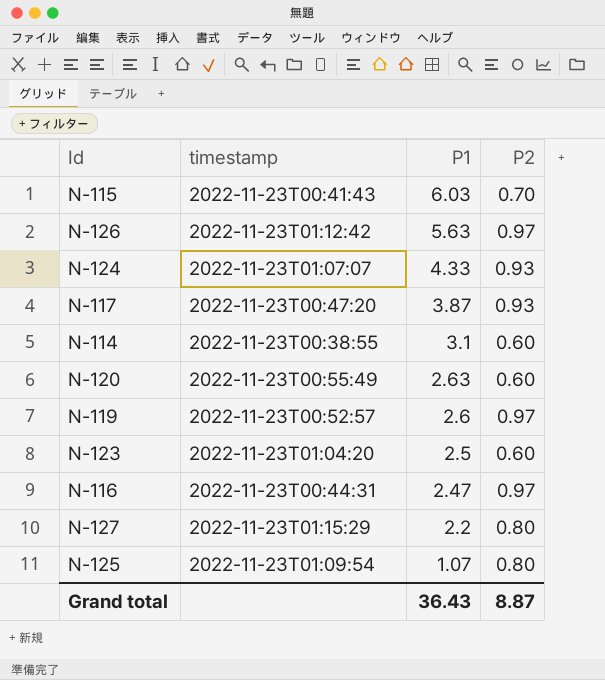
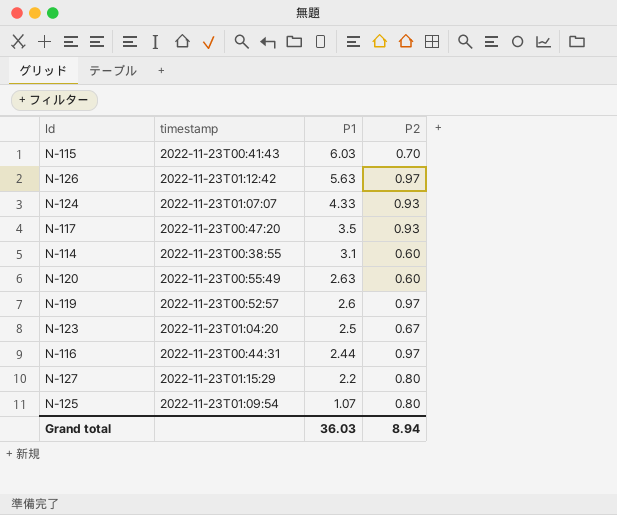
N-117 | P1: 3.87 -> 3.5
N-123 | P2: 0.60 -> 0.67
N-116 | P1: 2.47 -> 2.44
Grand total | P1: 36.43 -> 36.03
Grand total | P2: 8.87 -> 8.94

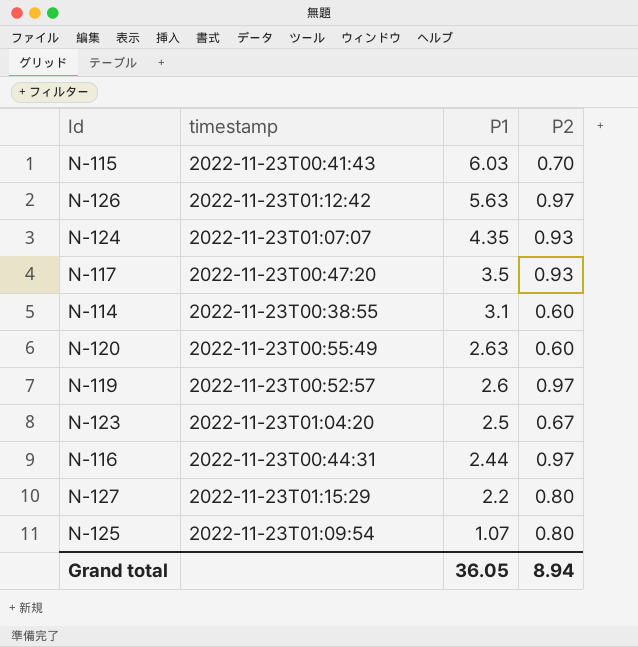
N-124 | P1: 4.33 -> 4.35
Grand total | P1: 36.03 -> 36.05

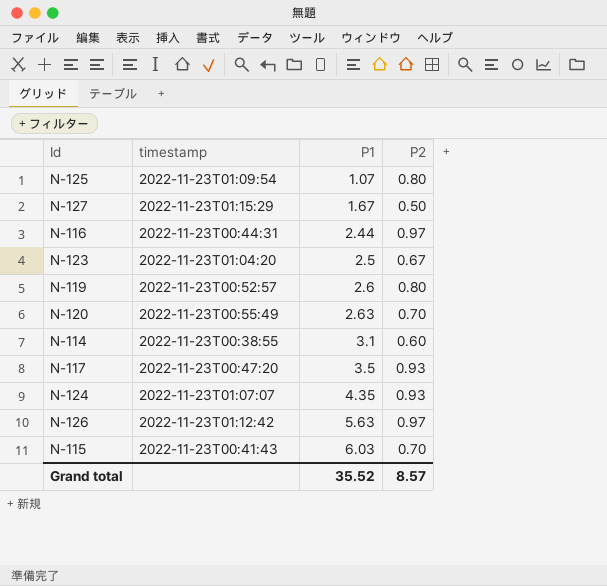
row order: P1 descending -> P1 ascending
N-127 | P1: 2.2 -> 1.67
N-127 | P2: 0.80 -> 0.50
N-119 | P2: 0.97 -> 0.80
N-120 | P2: 0.60 -> 0.70
Grand total | P1: 36.05 -> 35.52
Grand total | P2: 8.94 -> 8.57

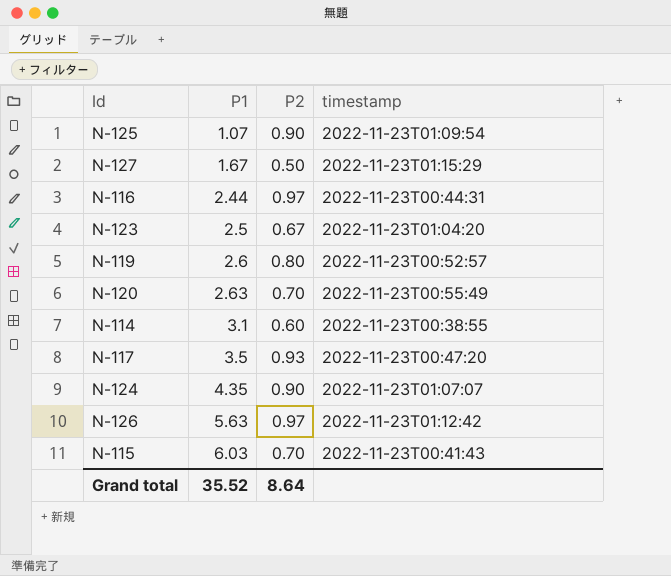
column timestamp | position: 2 -> 4
N-125 | P2: 0.80 -> 0.90
N-124 | P2: 0.93 -> 0.90
Grand total | P2: 8.57 -> 8.64

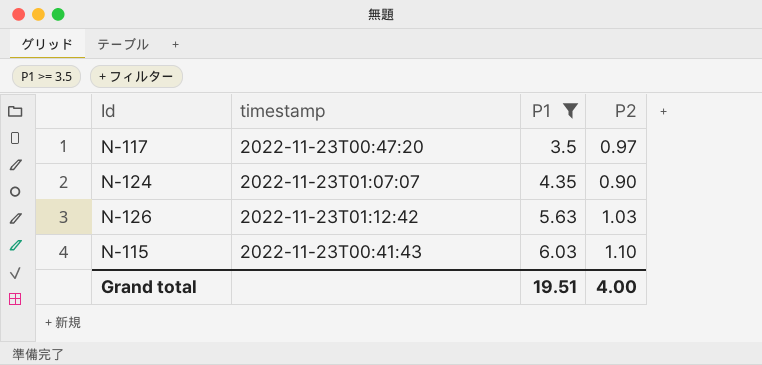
filter: none -> P1 >= 3.5
column timestamp | position: 4 -> 2
N-117 | P2: 0.93 -> 0.97
N-126 | P2: 0.97 -> 1.03
N-115 | P2: 0.70 -> 1.10
Grand total | P1: 35.52 -> 19.51
Grand total | P2: 8.64 -> 4.00

